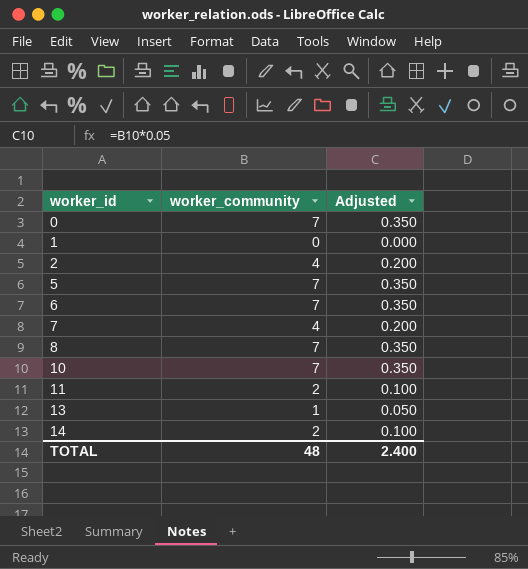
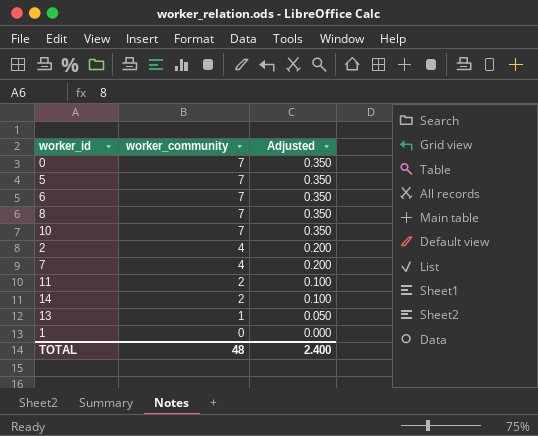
row order: worker_id ascending -> worker_community descending

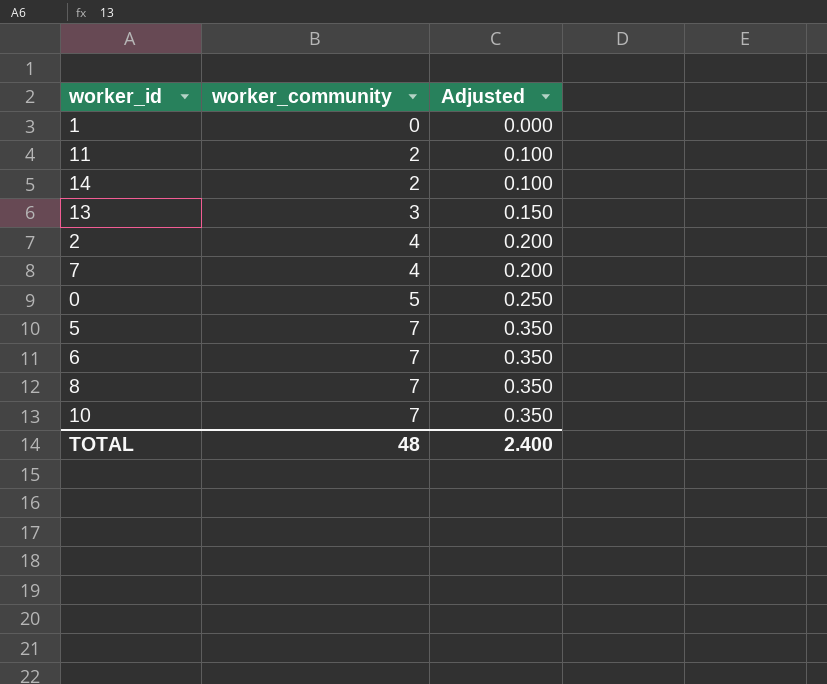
row order: worker_community descending -> worker_community ascending
13 | worker_community: 1 -> 3
13 | Adjusted: 0.050 -> 0.150
0 | worker_community: 7 -> 5
0 | Adjusted: 0.350 -> 0.250

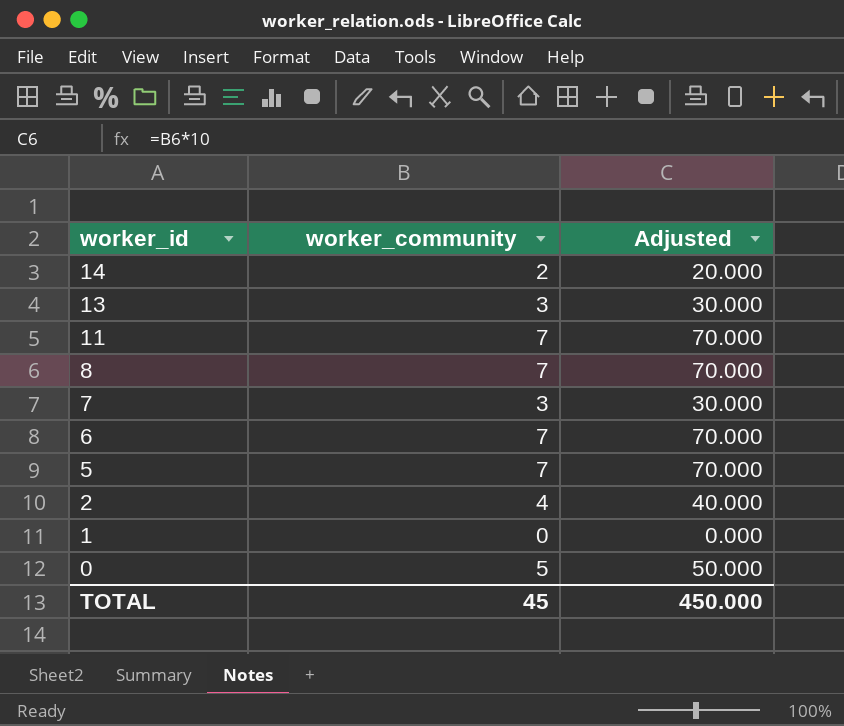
row order: worker_community ascending -> worker_id descending
column Adjusted | formula: [worker_community] * 0.05 -> [worker_community] * 10
row 10: 7 | 0.350 -> none
11 | worker_community: 2 -> 7
7 | worker_community: 4 -> 3
TOTAL | worker_community: 48 -> 45
TOTAL | Adjusted: 2.400 -> 450.000

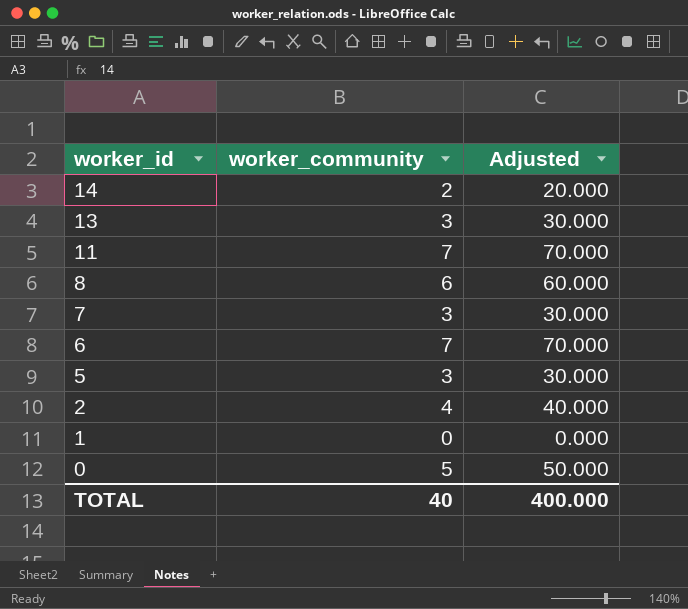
8 | worker_community: 7 -> 6
8 | Adjusted: 70.000 -> 60.000
5 | worker_community: 7 -> 3
5 | Adjusted: 70.000 -> 30.000
TOTAL | worker_community: 45 -> 40
TOTAL | Adjusted: 450.000 -> 400.000

